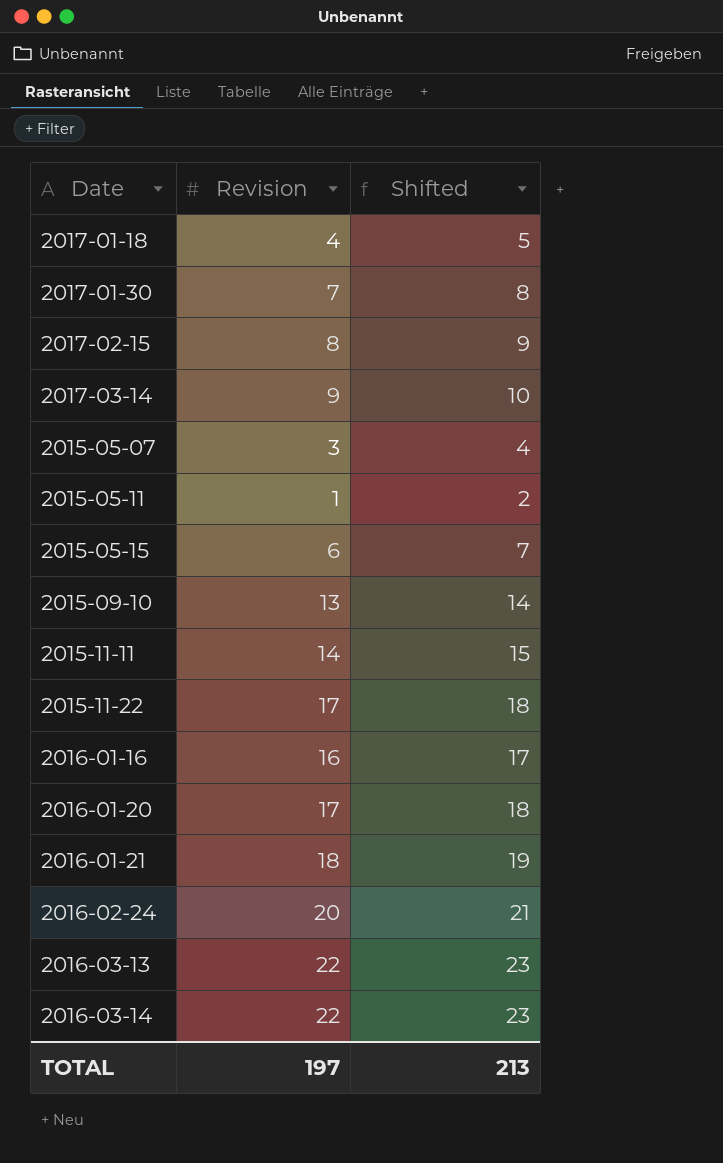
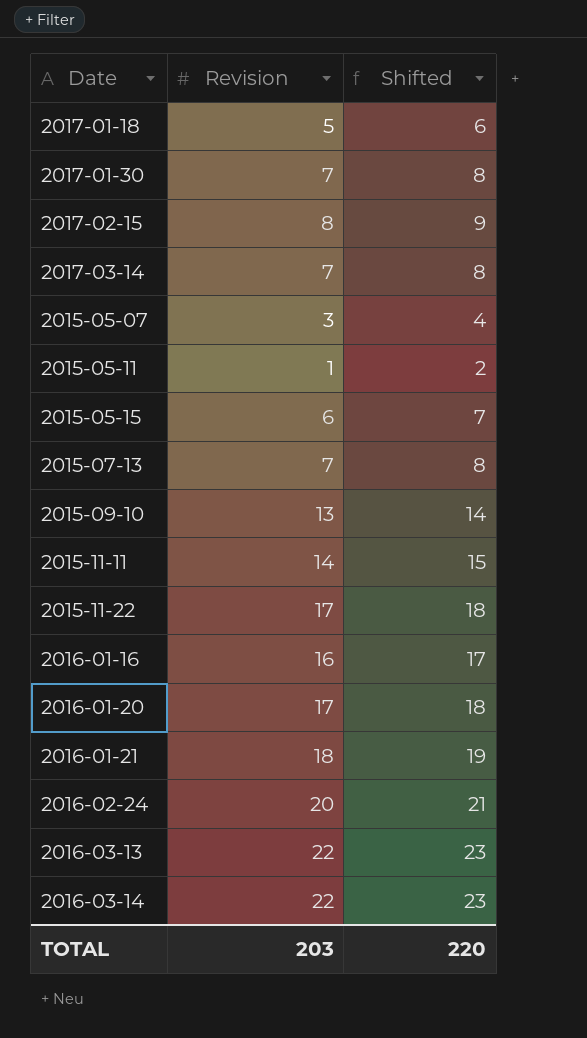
2017-01-18 | Revision: 4 -> 5
2017-01-18 | Shifted: 5 -> 6
2017-03-14 | Revision: 9 -> 7
2017-03-14 | Shifted: 10 -> 8
row 2015-07-13: none -> 7 | 8
TOTAL | Revision: 197 -> 203
TOTAL | Shifted: 213 -> 220

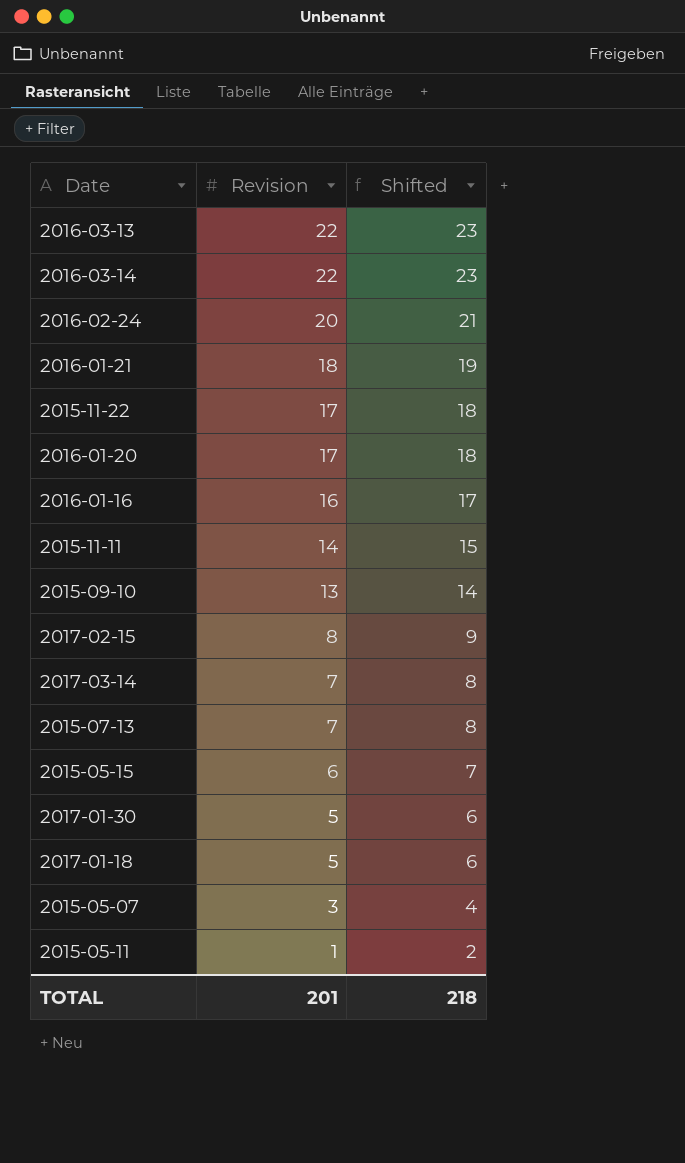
row order: none -> Revision descending
2017-01-30 | Revision: 7 -> 5
2017-01-30 | Shifted: 8 -> 6
TOTAL | Revision: 203 -> 201
TOTAL | Shifted: 220 -> 218

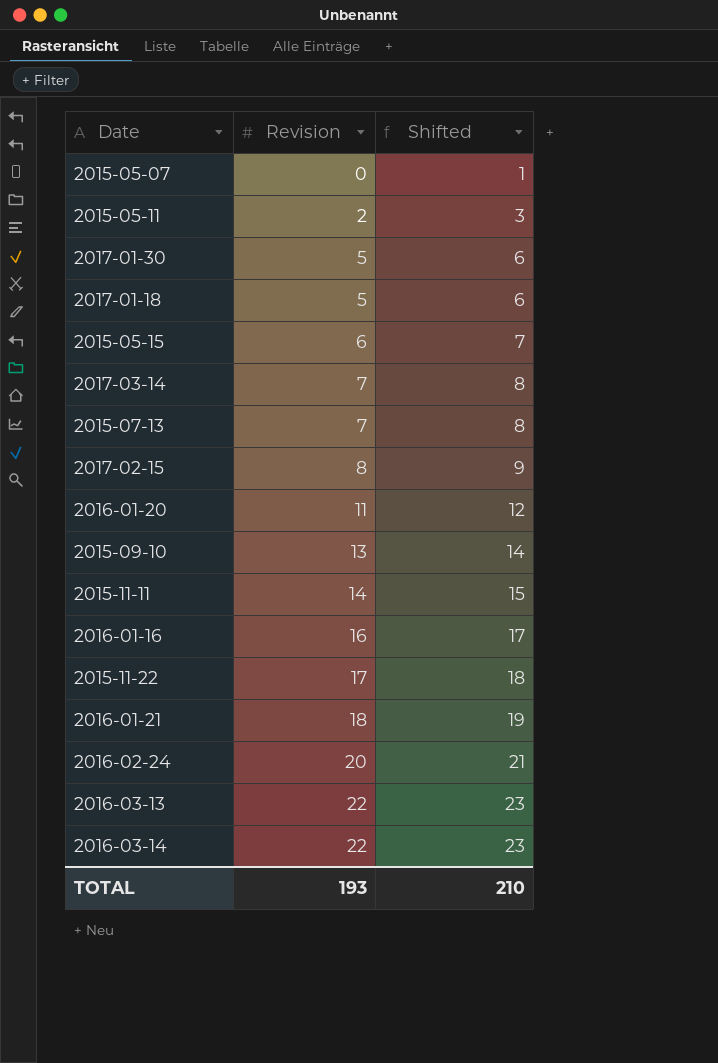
row order: Revision descending -> Revision ascending
2015-05-07 | Revision: 3 -> 0
2015-05-07 | Shifted: 4 -> 1
2015-05-11 | Revision: 1 -> 2
2015-05-11 | Shifted: 2 -> 3
2016-01-20 | Revision: 17 -> 11
2016-01-20 | Shifted: 18 -> 12
TOTAL | Revision: 201 -> 193
TOTAL | Shifted: 218 -> 210

